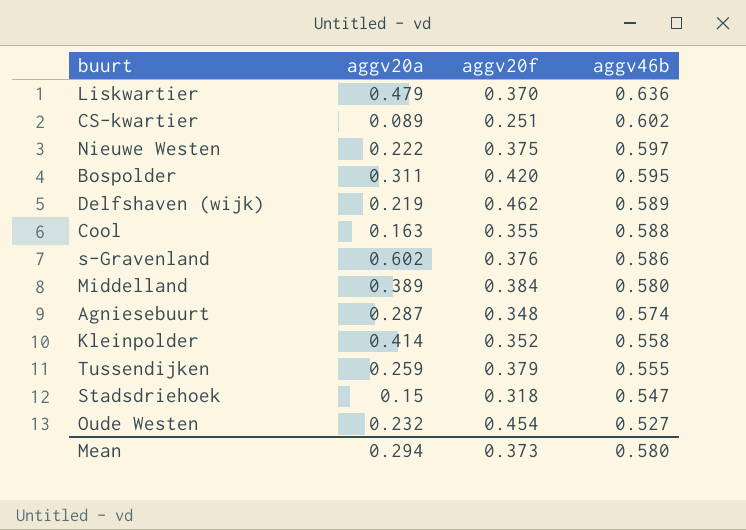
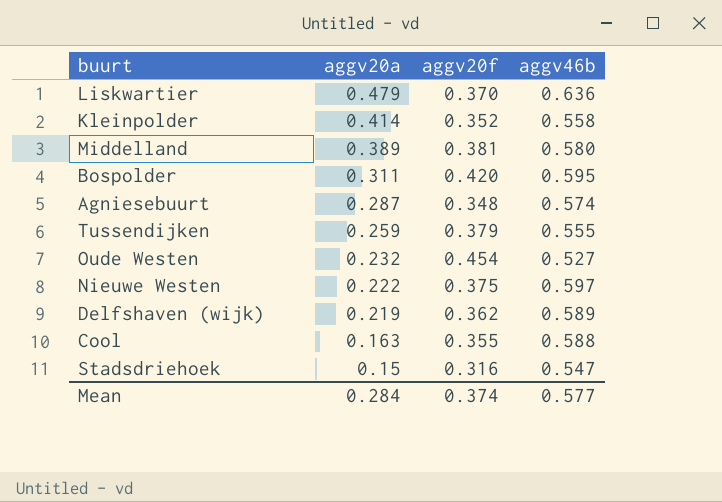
row order: aggv46b descending -> aggv20a descending
row CS-kwartier: 0.089 | 0.251 | 0.602 -> none
row s-Gravenland: 0.602 | 0.376 | 0.586 -> none
Middelland | aggv20f: 0.384 -> 0.381
Delfshaven (wijk) | aggv20f: 0.462 -> 0.362
Stadsdriehoek | aggv20f: 0.318 -> 0.316
Mean | aggv20a: 0.294 -> 0.284
Mean | aggv20f: 0.373 -> 0.374
Mean | aggv46b: 0.580 -> 0.577

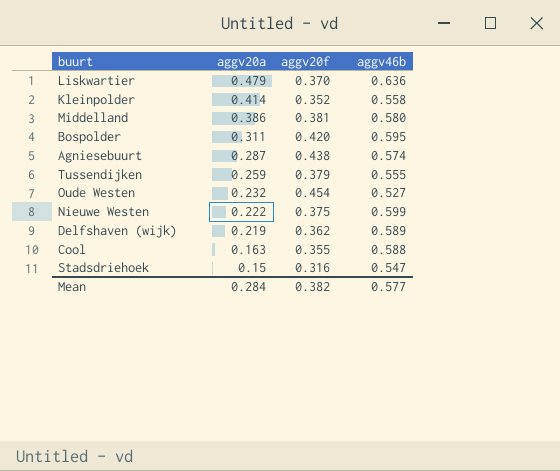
Middelland | aggv20a: 0.389 -> 0.386
Agniesebuurt | aggv20f: 0.348 -> 0.438
Nieuwe Westen | aggv46b: 0.597 -> 0.599
Mean | aggv20f: 0.374 -> 0.382

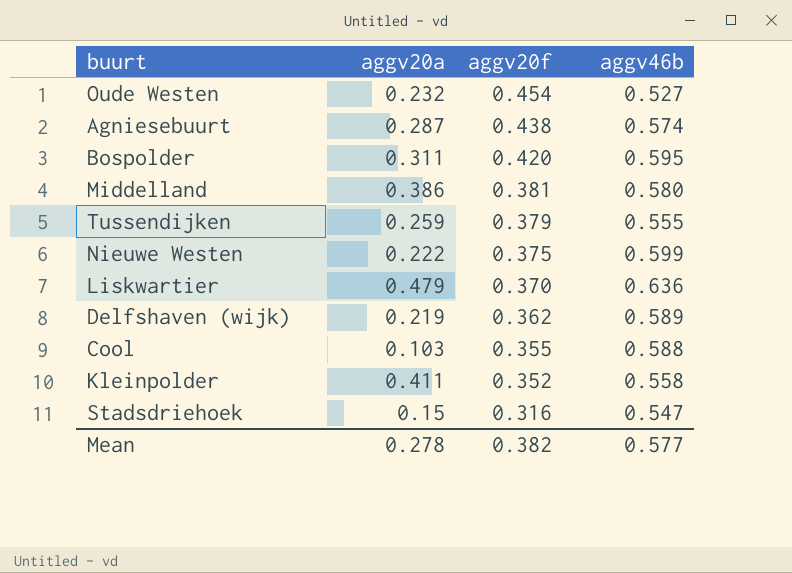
row order: aggv20a descending -> aggv20f descending
Cool | aggv20a: 0.163 -> 0.103
Kleinpolder | aggv20a: 0.414 -> 0.411
Mean | aggv20a: 0.284 -> 0.278

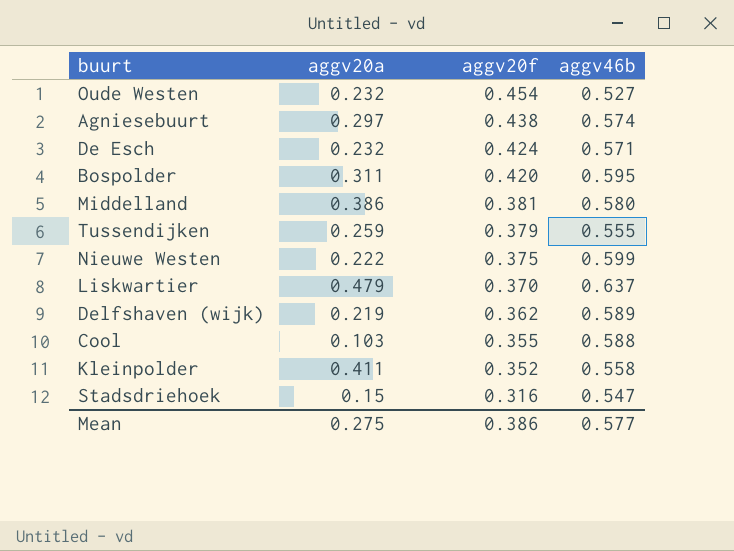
Agniesebuurt | aggv20a: 0.287 -> 0.297
row De Esch: none -> 0.232 | 0.424 | 0.571
Liskwartier | aggv46b: 0.636 -> 0.637
Mean | aggv20a: 0.278 -> 0.275
Mean | aggv20f: 0.382 -> 0.386

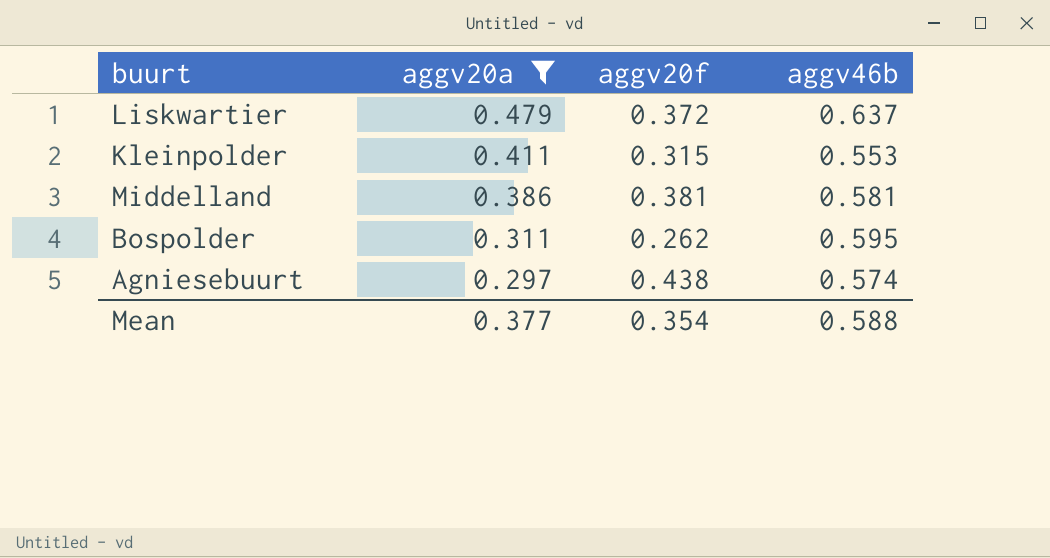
filter: none -> aggv20a >= 0.297
row order: aggv20f descending -> aggv20a descending
Liskwartier | aggv20f: 0.370 -> 0.372
Kleinpolder | aggv20f: 0.352 -> 0.315
Kleinpolder | aggv46b: 0.558 -> 0.553
Middelland | aggv46b: 0.580 -> 0.581
Bospolder | aggv20f: 0.420 -> 0.262
Mean | aggv20a: 0.275 -> 0.377
Mean | aggv20f: 0.386 -> 0.354
Mean | aggv46b: 0.577 -> 0.588

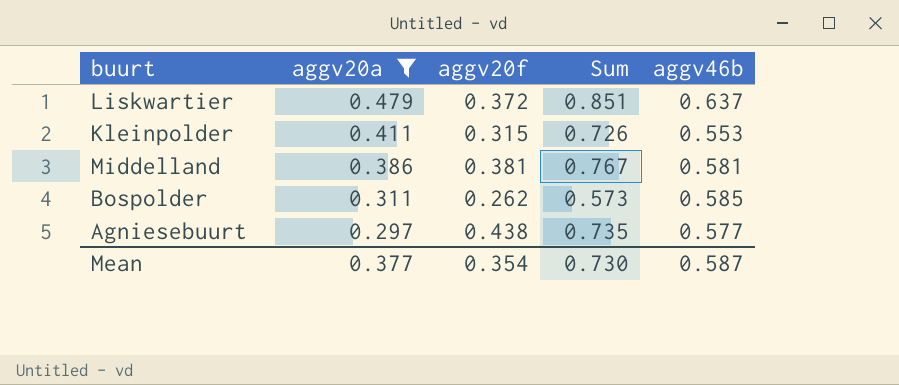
column Sum | formula: none -> [aggv20a] + [aggv20f]
Bospolder | aggv46b: 0.595 -> 0.585
Agniesebuurt | aggv46b: 0.574 -> 0.577
Mean | aggv46b: 0.588 -> 0.587

